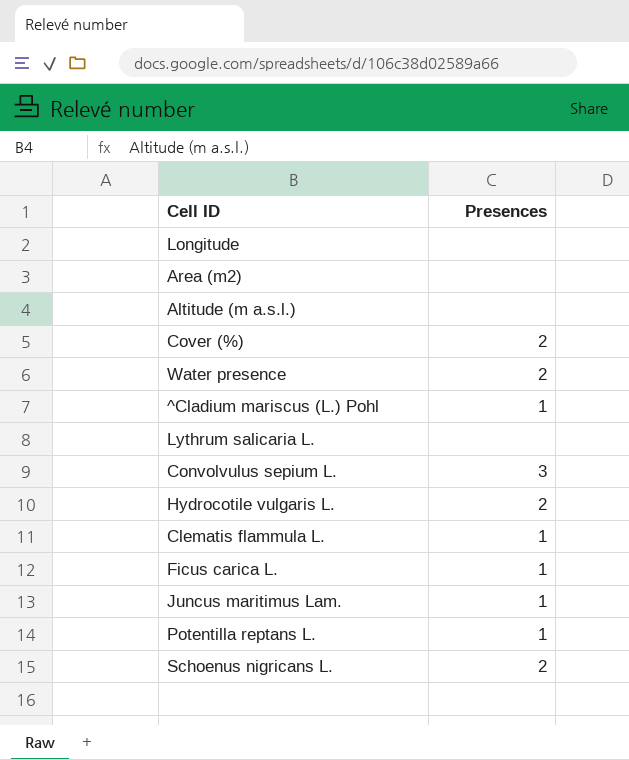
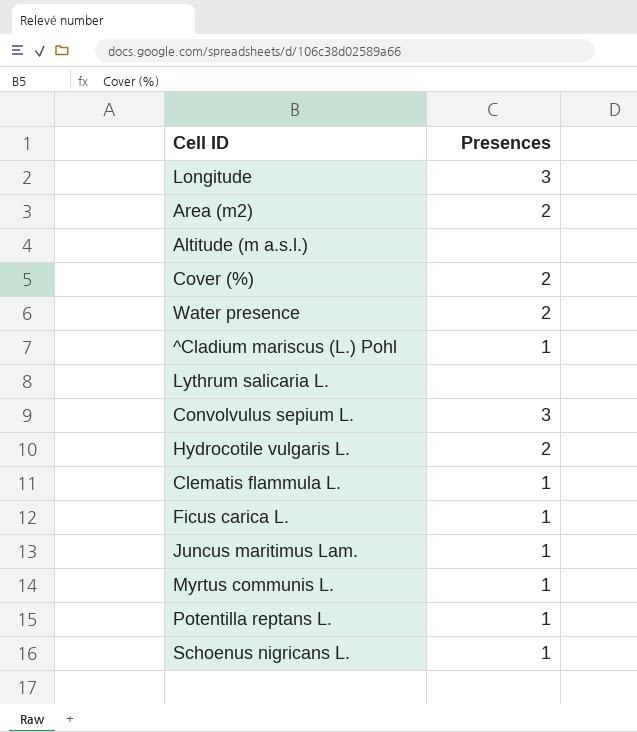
Longitude | Presences: none -> 3
Area (m2) | Presences: none -> 2
row Myrtus communis L.: none -> 1
Schoenus nigricans L. | Presences: 2 -> 1

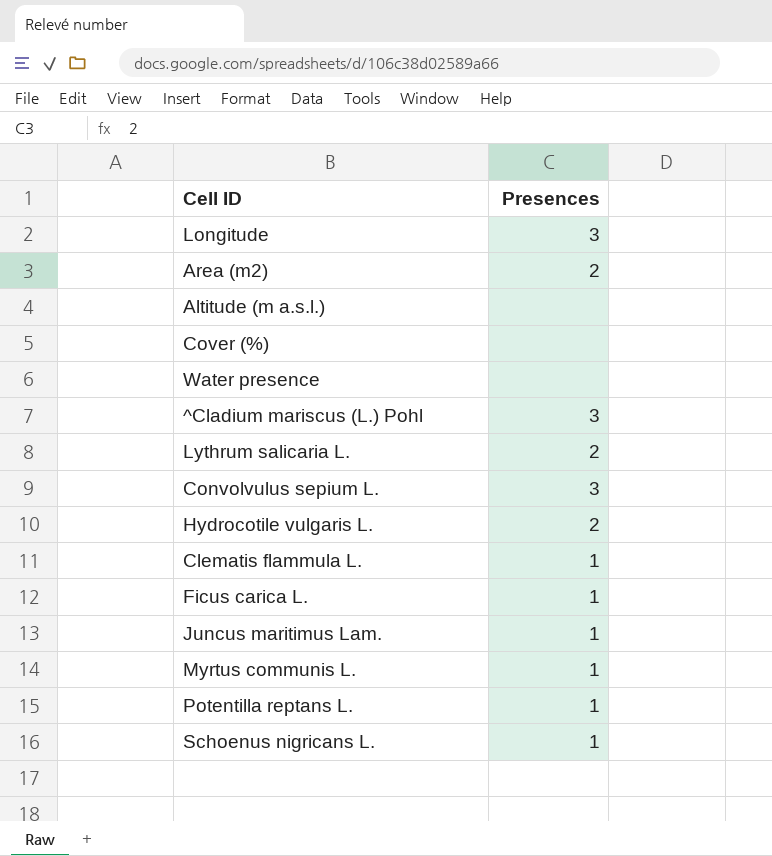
Cover (%) | Presences: 2 -> none
Water presence | Presences: 2 -> none
^Cladium mariscus (L.) Pohl | Presences: 1 -> 3
Lythrum salicaria L. | Presences: none -> 2

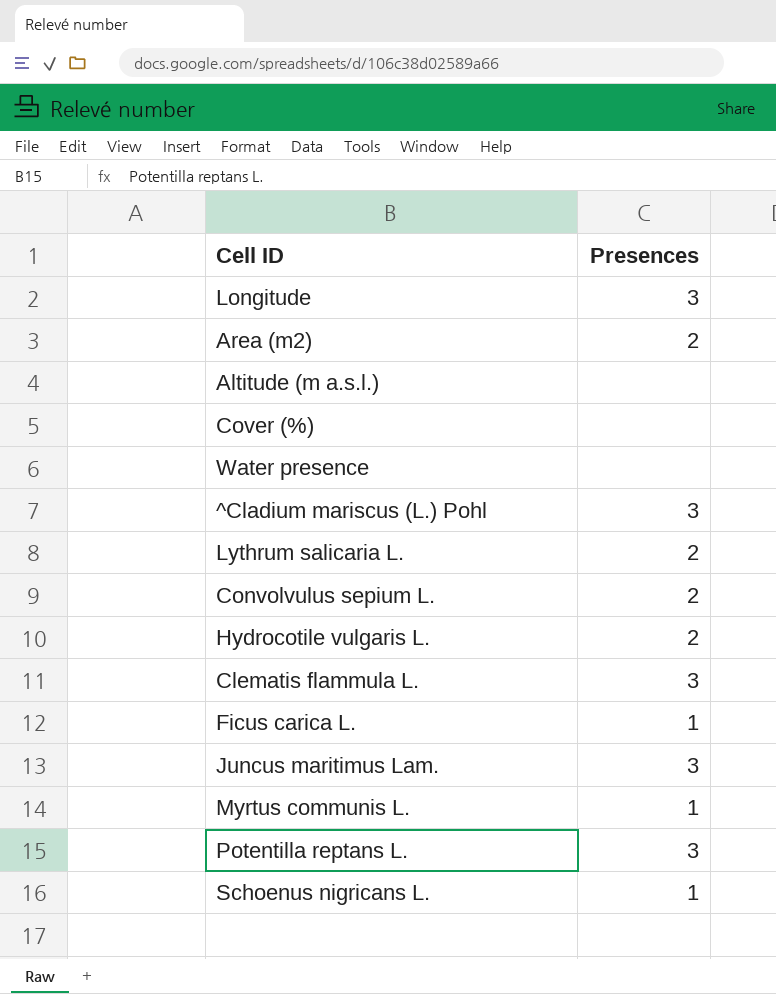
Convolvulus sepium L. | Presences: 3 -> 2
Clematis flammula L. | Presences: 1 -> 3
Juncus maritimus Lam. | Presences: 1 -> 3
Potentilla reptans L. | Presences: 1 -> 3

